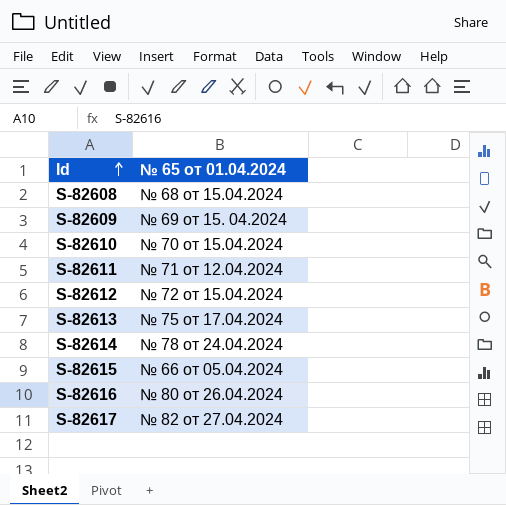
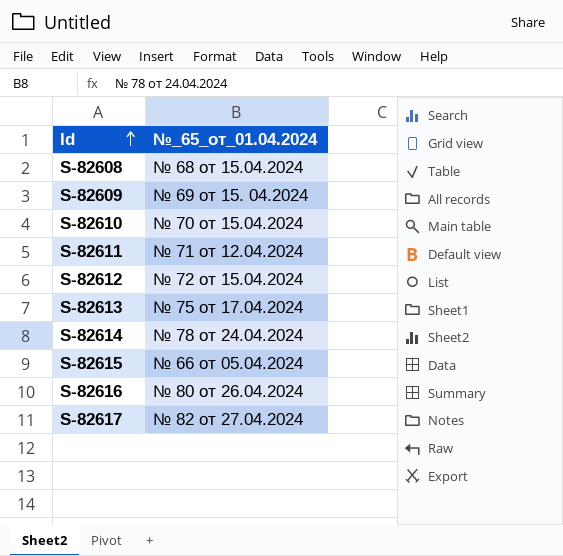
column name: № 65 от 01.04.2024 -> №_65_от_01.04.2024

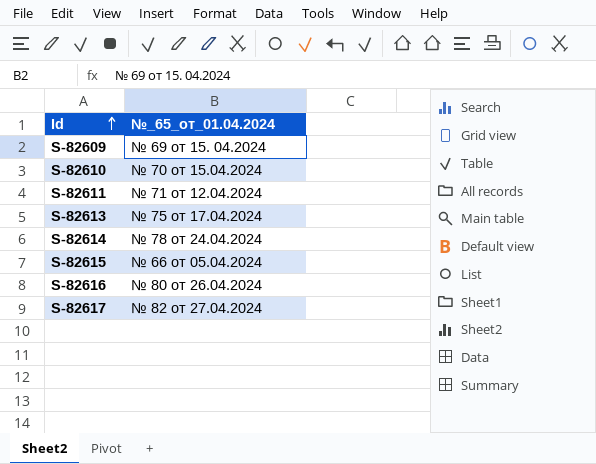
row S-82608: № 68 от 15.04.2024 -> none
row S-82612: № 72 от 15.04.2024 -> none

